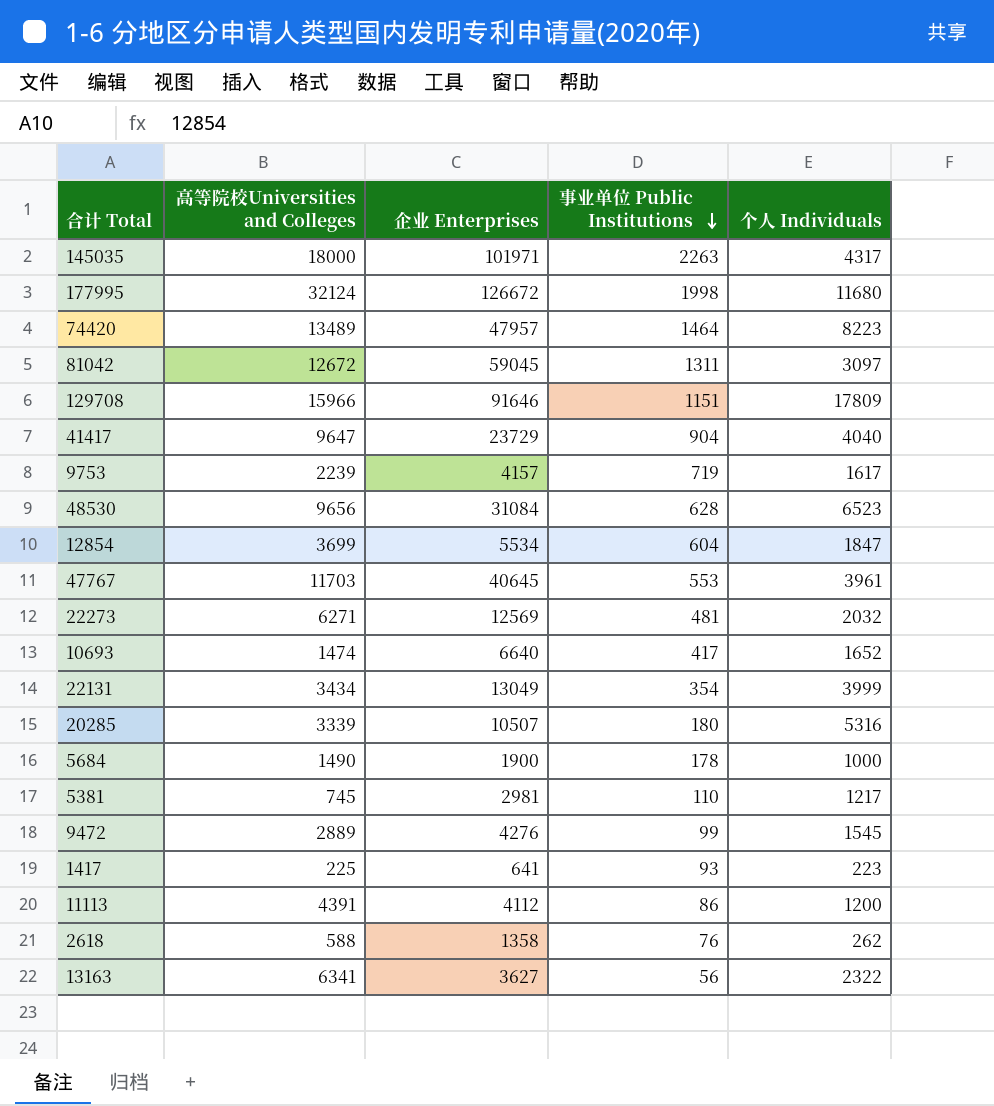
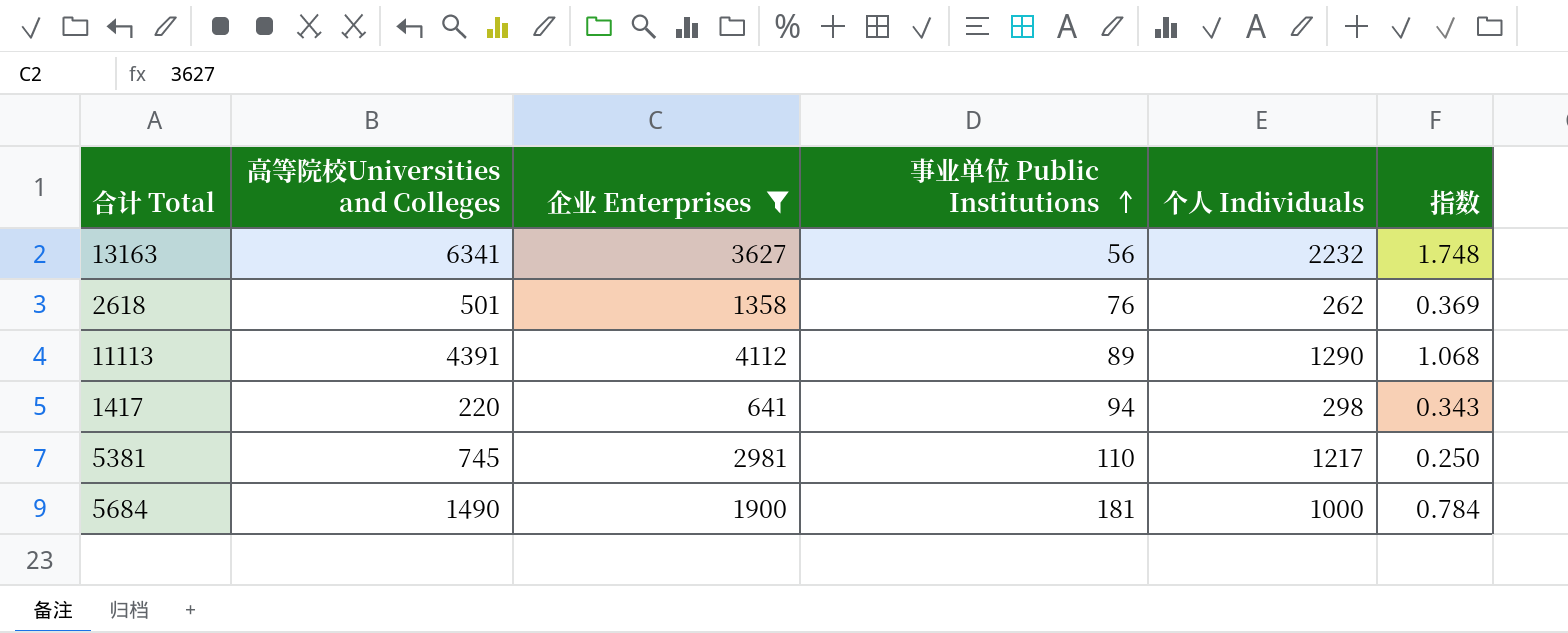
filter: none -> 企业 Enterprises <= 4112
row order: 事业单位 Public Institutions descending -> 事业单位 Public Institutions ascending
column 指数 | formula: none -> [高等院校Universities and Colleges] / [企业 Enterprises]
13163 | 个人 Individuals: 2322 -> 2232
2618 | 高等院校Universities and Colleges: 588 -> 501
11113 | 事业单位 Public Institutions: 86 -> 89
11113 | 个人 Individuals: 1200 -> 1290
1417 | 高等院校Universities and Colleges: 225 -> 220
1417 | 事业单位 Public Institutions: 93 -> 94
1417 | 个人 Individuals: 223 -> 298
5684 | 事业单位 Public Institutions: 178 -> 181

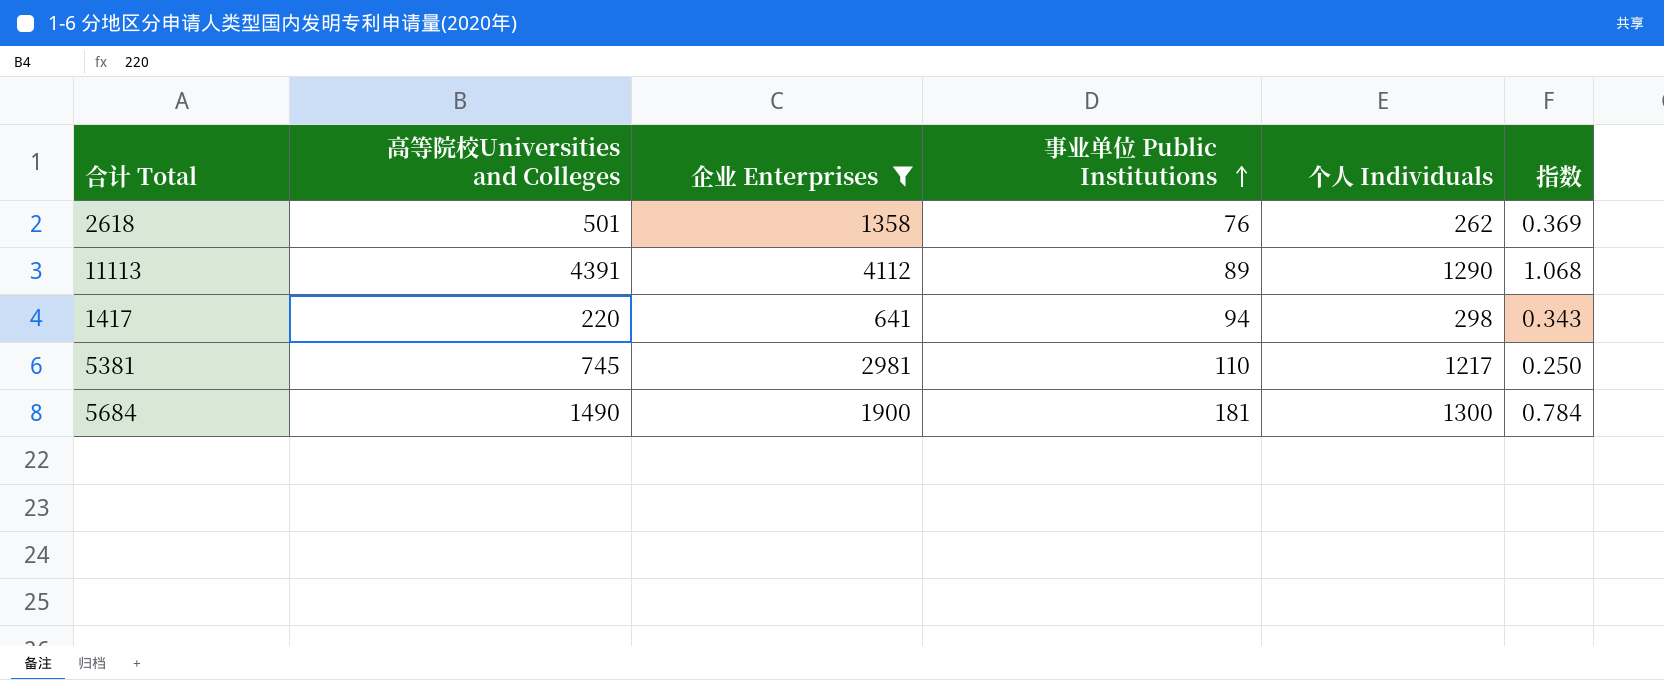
row 13163: 6341 | 3627 | 56 | 2232 | 1.748 -> none
5684 | 个人 Individuals: 1000 -> 1300

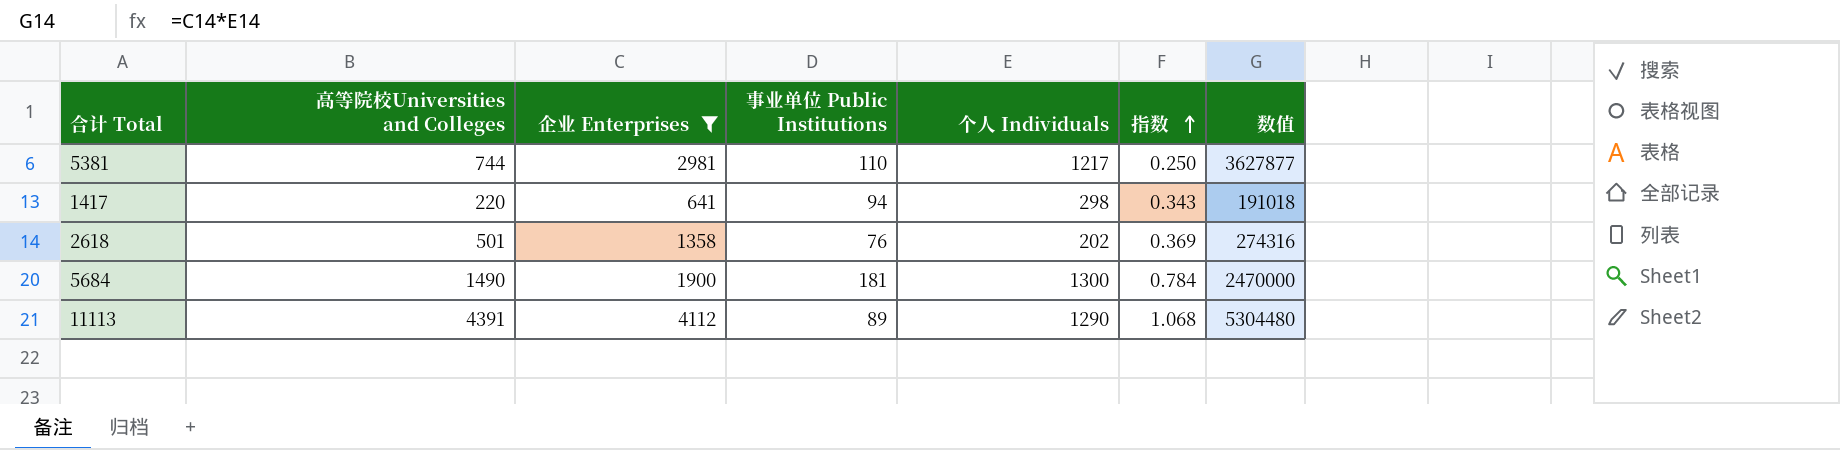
row order: 事业单位 Public Institutions ascending -> 指数 ascending
column 数值 | formula: none -> [企业 Enterprises] * [个人 Individuals]
5381 | 高等院校Universities and Colleges: 745 -> 744
2618 | 个人 Individuals: 262 -> 202

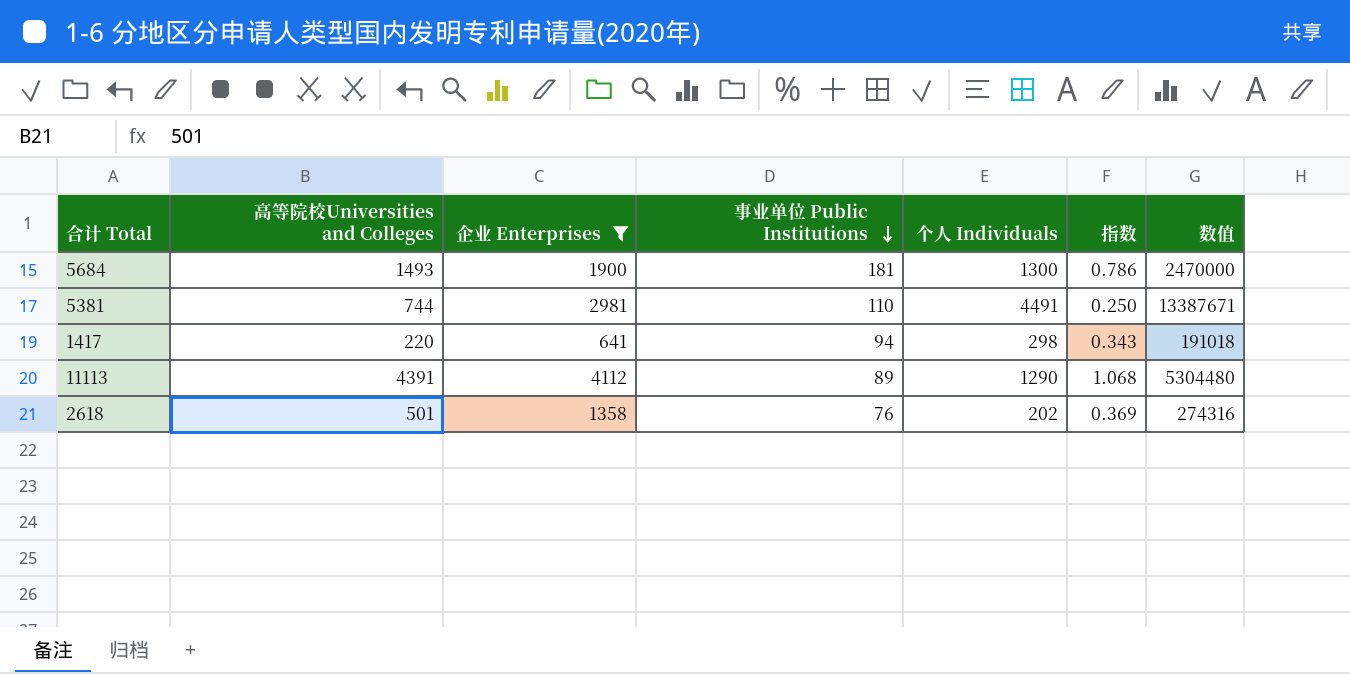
row order: 指数 ascending -> 事业单位 Public Institutions descending
5684 | 高等院校Universities and Colleges: 1490 -> 1493
5684 | 指数: 0.784 -> 0.786
5381 | 个人 Individuals: 1217 -> 4491
5381 | 数值: 3627877 -> 13387671

